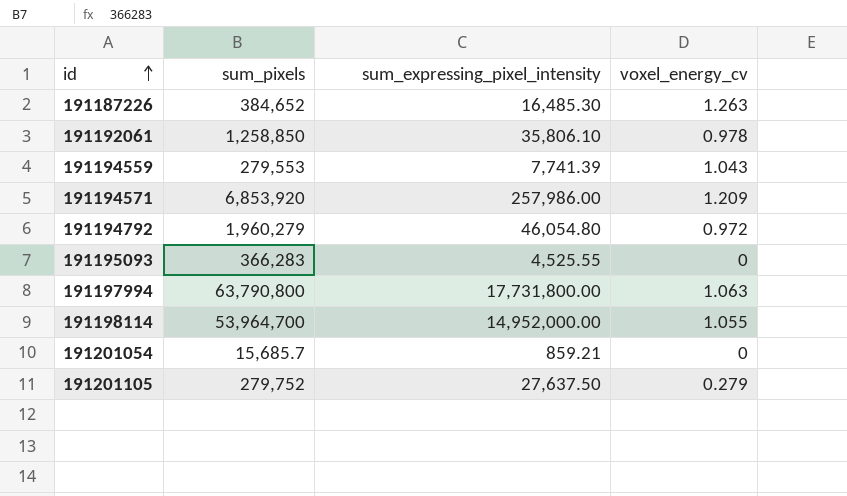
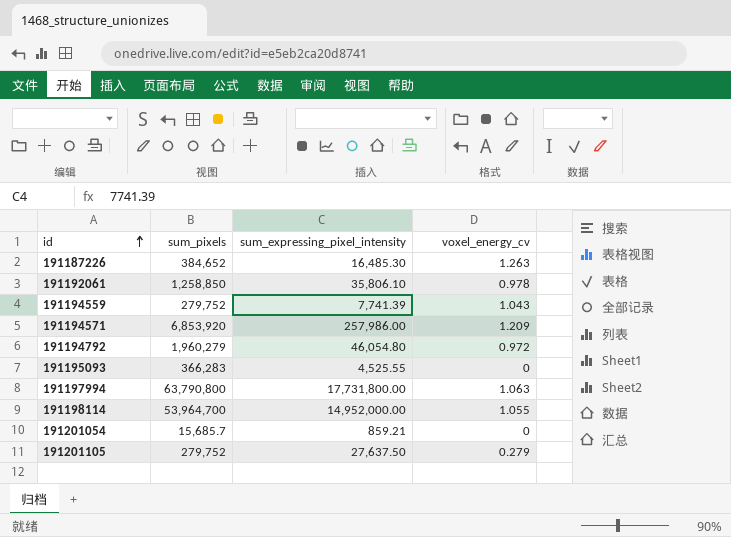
191194559 | sum_pixels: 279,553 -> 279,752

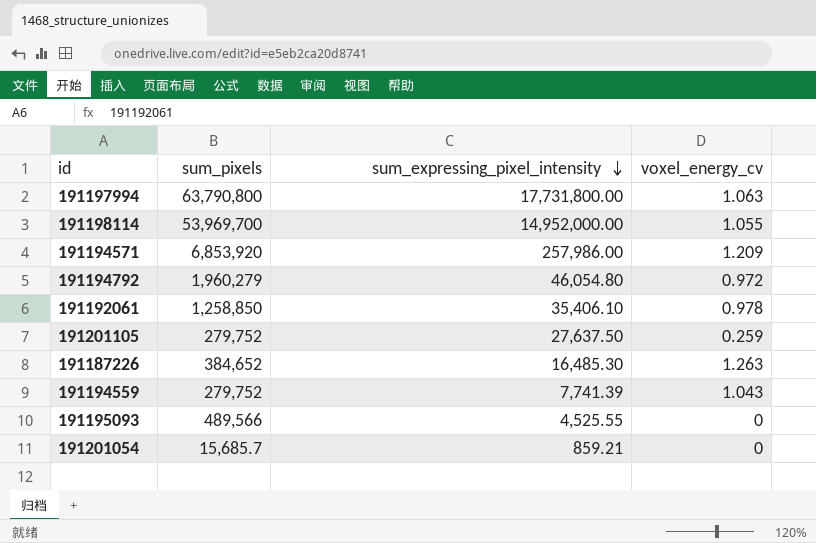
row order: id ascending -> sum_expressing_pixel_intensity descending
191198114 | sum_pixels: 53,964,700 -> 53,969,700
191192061 | sum_expressing_pixel_intensity: 35,806.10 -> 35,406.10
191201105 | voxel_energy_cv: 0.279 -> 0.259
191195093 | sum_pixels: 366,283 -> 489,566

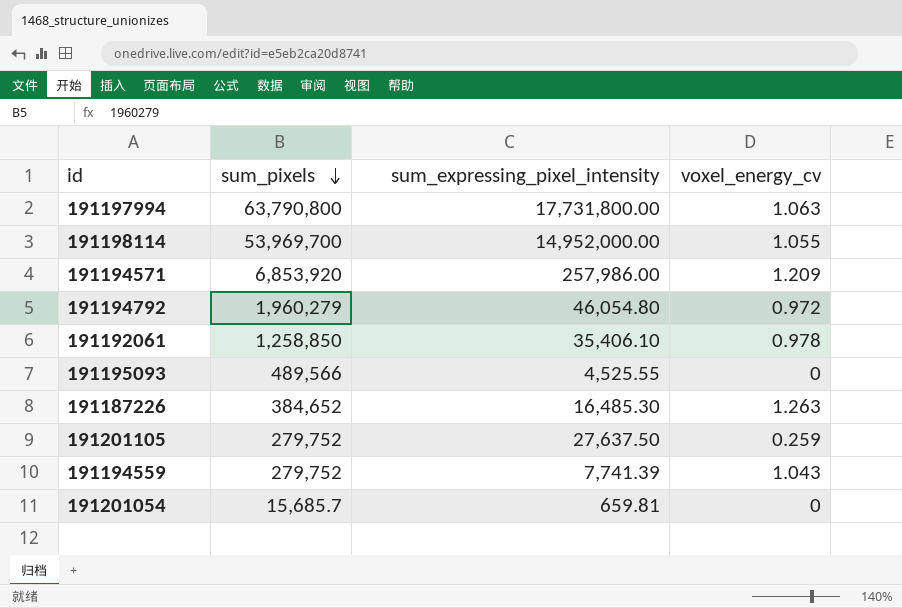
row order: sum_expressing_pixel_intensity descending -> sum_pixels descending
191201054 | sum_expressing_pixel_intensity: 859.21 -> 659.81

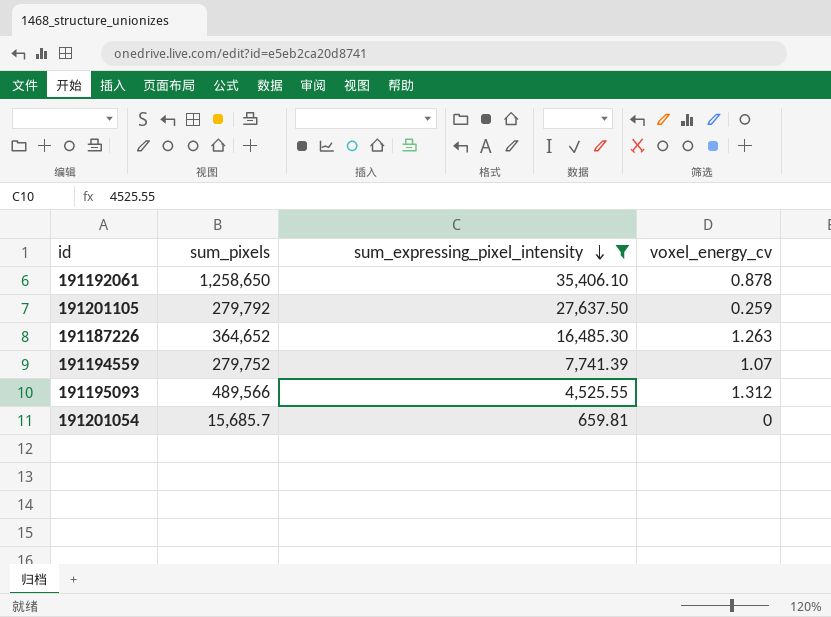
filter: none -> sum_expressing_pixel_intensity <= 35,406.10
row order: sum_pixels descending -> sum_expressing_pixel_intensity descending
191192061 | sum_pixels: 1,258,850 -> 1,258,650
191192061 | voxel_energy_cv: 0.978 -> 0.878
191201105 | sum_pixels: 279,752 -> 279,792
191187226 | sum_pixels: 384,652 -> 364,652
191194559 | voxel_energy_cv: 1.043 -> 1.07
191195093 | voxel_energy_cv: 0 -> 1.312

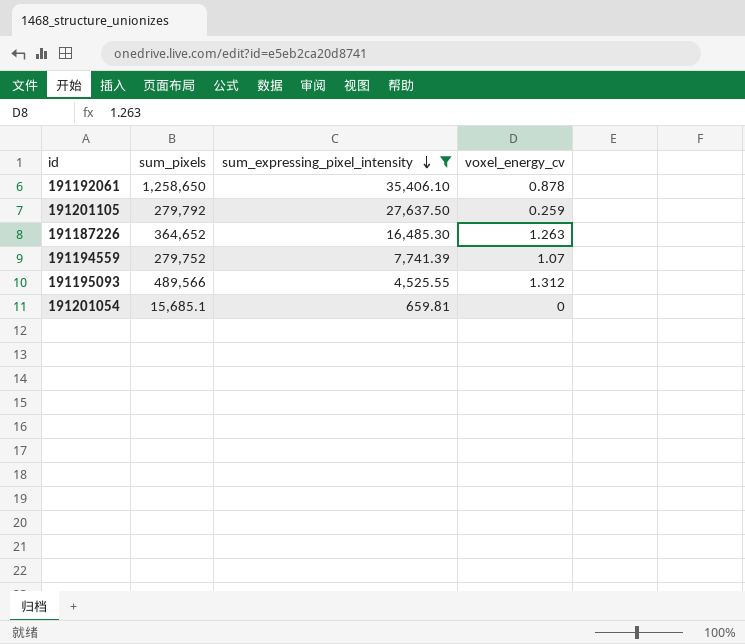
191201054 | sum_pixels: 15,685.7 -> 15,685.1

